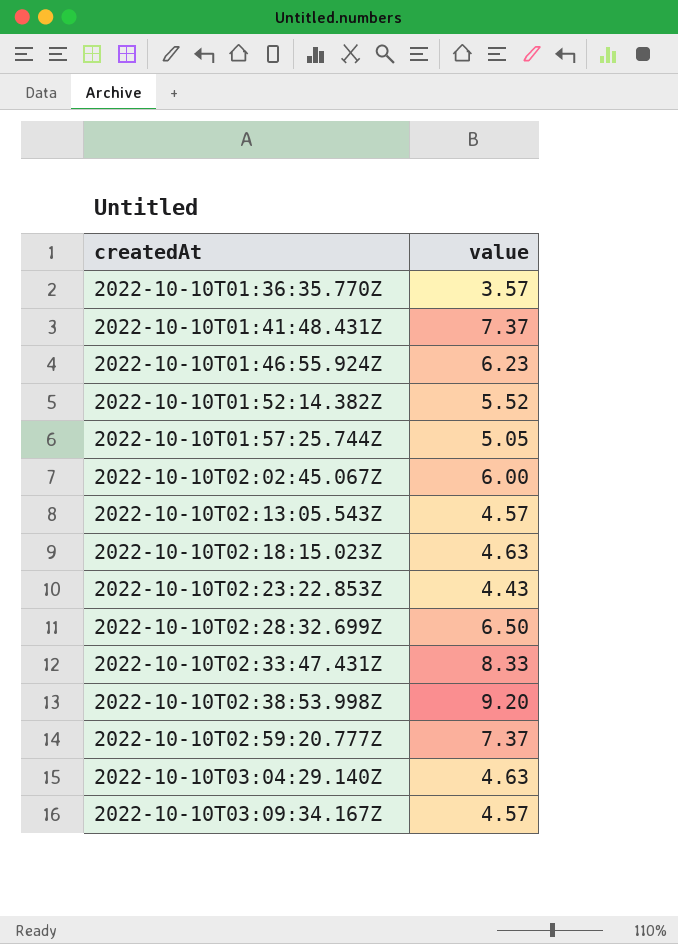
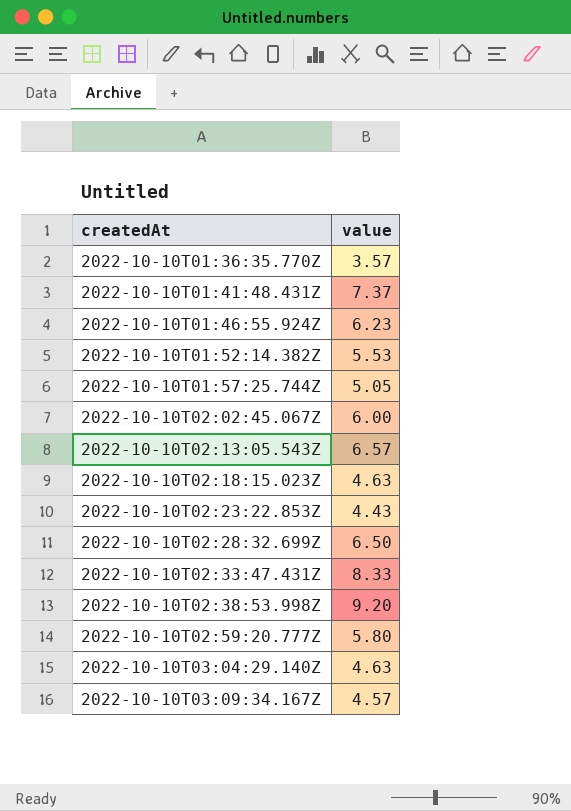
2022-10-10T01:52:14.382Z | value: 5.52 -> 5.53
2022-10-10T02:13:05.543Z | value: 4.57 -> 6.57
2022-10-10T02:59:20.777Z | value: 7.37 -> 5.80

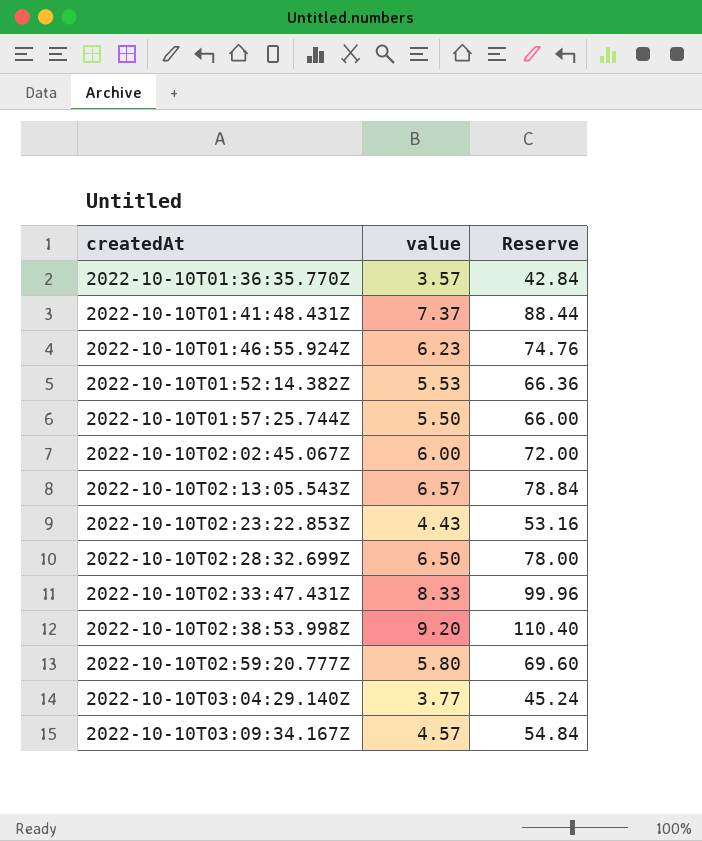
column Reserve | formula: none -> [value] * 12
row 2022-10-10T02:18:15.023Z: 4.63 -> none
2022-10-10T01:57:25.744Z | value: 5.05 -> 5.50
2022-10-10T03:04:29.140Z | value: 4.63 -> 3.77

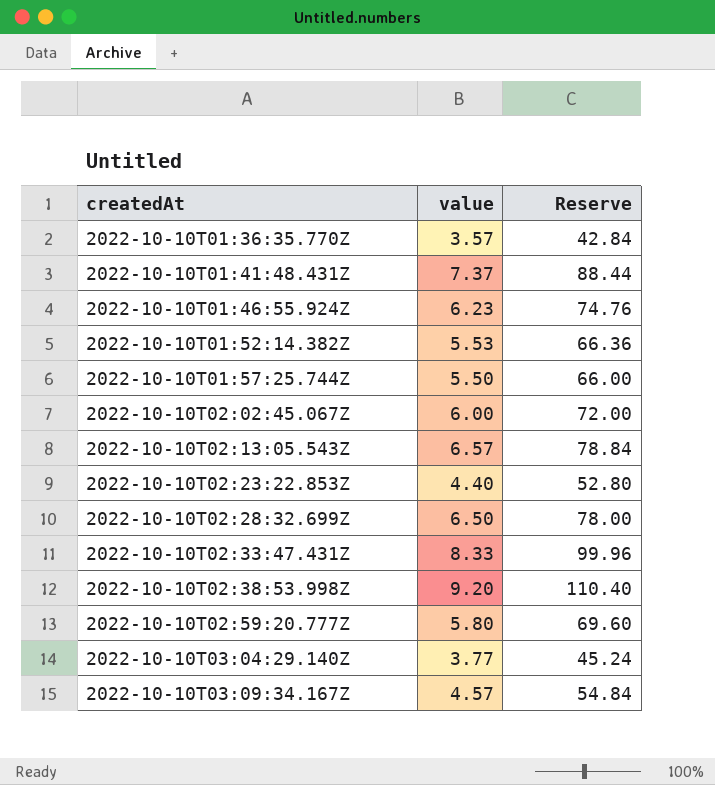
2022-10-10T02:23:22.853Z | value: 4.43 -> 4.40
2022-10-10T02:23:22.853Z | Reserve: 53.16 -> 52.80

